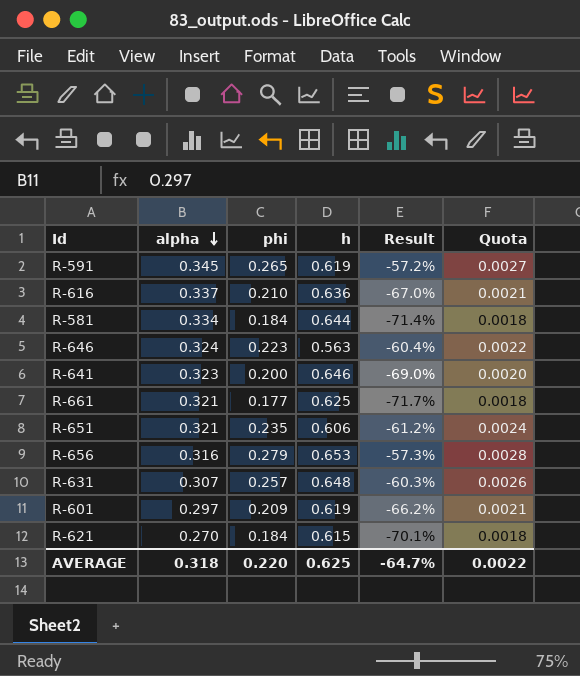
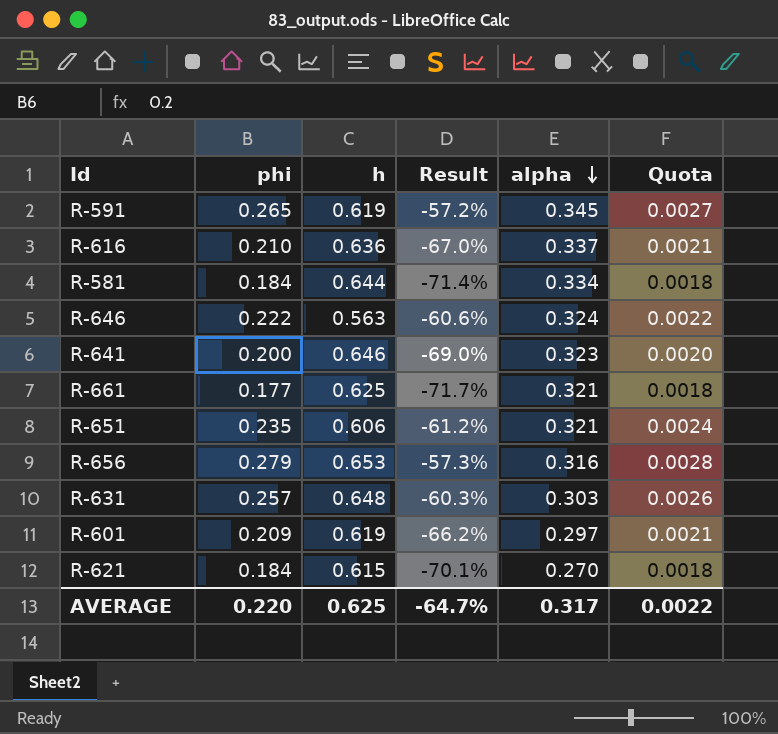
column alpha | position: 2 -> 5
R-646 | phi: 0.223 -> 0.222
R-646 | Result: -60.4% -> -60.6%
R-631 | alpha: 0.307 -> 0.303
AVERAGE | alpha: 0.318 -> 0.317

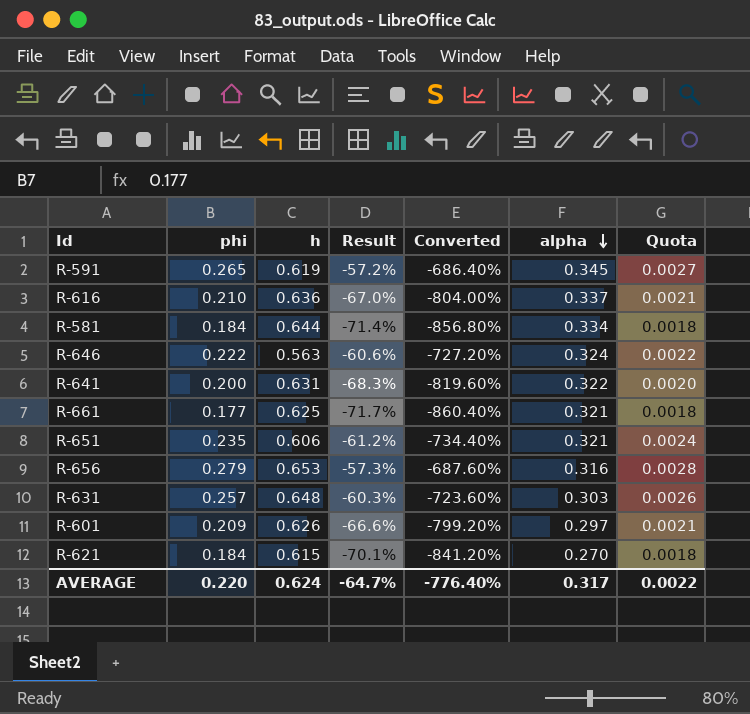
column Converted | formula: none -> [Result] * 12
R-641 | h: 0.646 -> 0.631
R-641 | Result: -69.0% -> -68.3%
R-641 | alpha: 0.323 -> 0.322
R-601 | h: 0.619 -> 0.626
R-601 | Result: -66.2% -> -66.6%
AVERAGE | h: 0.625 -> 0.624

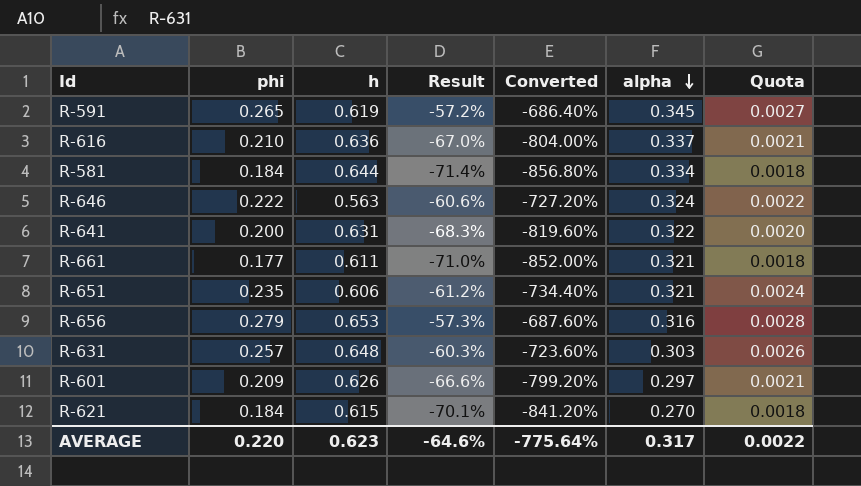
R-661 | h: 0.625 -> 0.611
R-661 | Result: -71.7% -> -71.0%
R-661 | Converted: -860.40% -> -852.00%
AVERAGE | h: 0.624 -> 0.623
AVERAGE | Result: -64.7% -> -64.6%
AVERAGE | Converted: -776.40% -> -775.64%

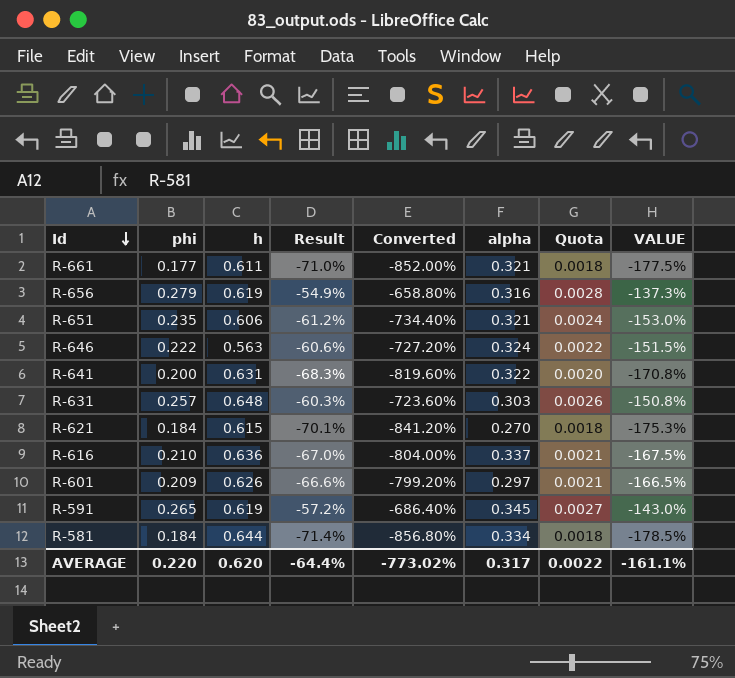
row order: alpha descending -> Id descending
column VALUE | formula: none -> [Result] * 2.5
R-656 | h: 0.653 -> 0.619
R-656 | Result: -57.3% -> -54.9%
R-656 | Converted: -687.60% -> -658.80%
AVERAGE | h: 0.623 -> 0.620
AVERAGE | Result: -64.6% -> -64.4%
AVERAGE | Converted: -775.64% -> -773.02%

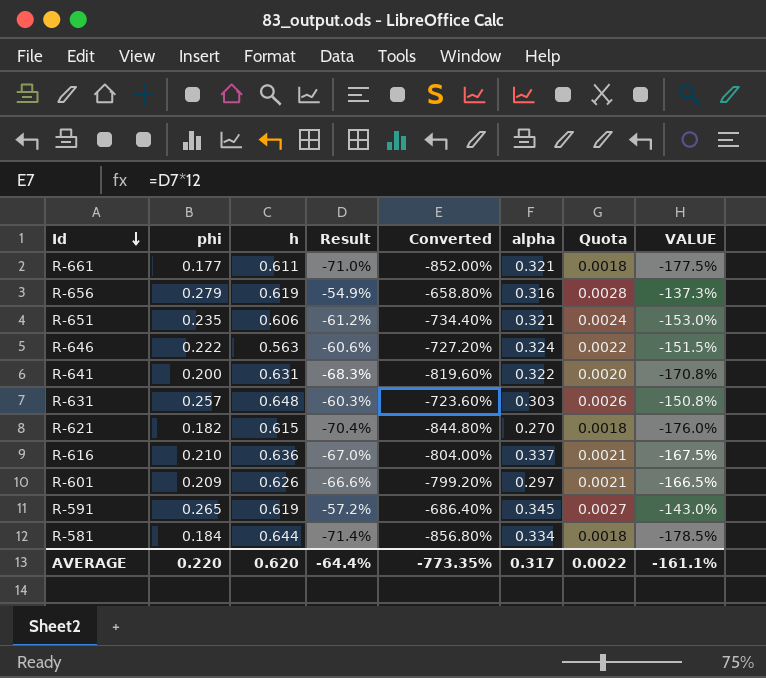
R-621 | phi: 0.184 -> 0.182
R-621 | Result: -70.1% -> -70.4%
R-621 | Converted: -841.20% -> -844.80%
R-621 | VALUE: -175.3% -> -176.0%
AVERAGE | Converted: -773.02% -> -773.35%

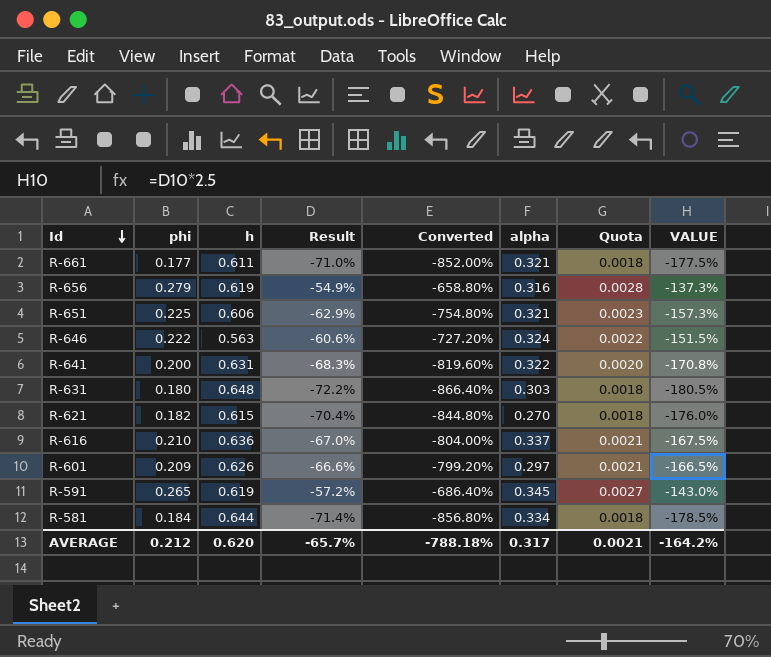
R-651 | phi: 0.235 -> 0.225
R-651 | Result: -61.2% -> -62.9%
R-651 | Converted: -734.40% -> -754.80%
R-651 | Quota: 0.0024 -> 0.0023
R-651 | VALUE: -153.0% -> -157.3%
R-631 | phi: 0.257 -> 0.180
R-631 | Result: -60.3% -> -72.2%
R-631 | Converted: -723.60% -> -866.40%
R-631 | Quota: 0.0026 -> 0.0018
R-631 | VALUE: -150.8% -> -180.5%
AVERAGE | phi: 0.220 -> 0.212
AVERAGE | Result: -64.4% -> -65.7%
AVERAGE | Converted: -773.35% -> -788.18%
AVERAGE | Quota: 0.0022 -> 0.0021
AVERAGE | VALUE: -161.1% -> -164.2%

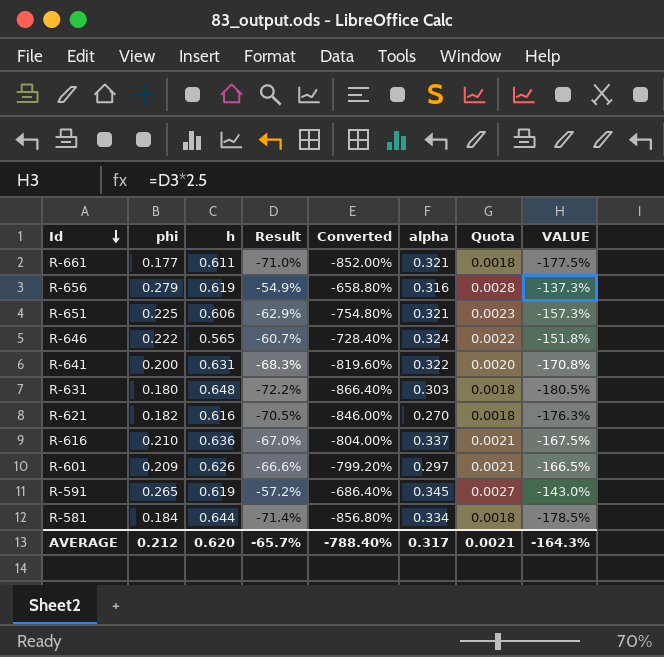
R-646 | h: 0.563 -> 0.565
R-646 | Result: -60.6% -> -60.7%
R-646 | Converted: -727.20% -> -728.40%
R-646 | VALUE: -151.5% -> -151.8%
R-621 | h: 0.615 -> 0.616
R-621 | Result: -70.4% -> -70.5%
R-621 | Converted: -844.80% -> -846.00%
R-621 | VALUE: -176.0% -> -176.3%
AVERAGE | Converted: -788.18% -> -788.40%
AVERAGE | VALUE: -164.2% -> -164.3%

